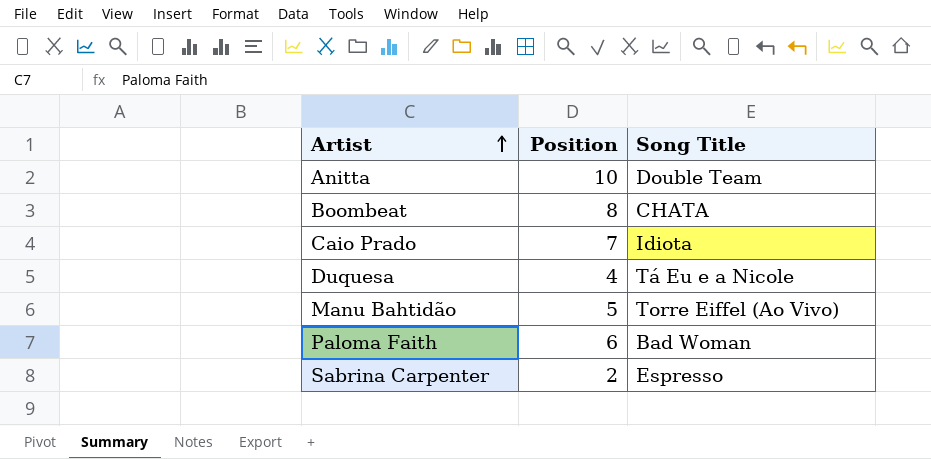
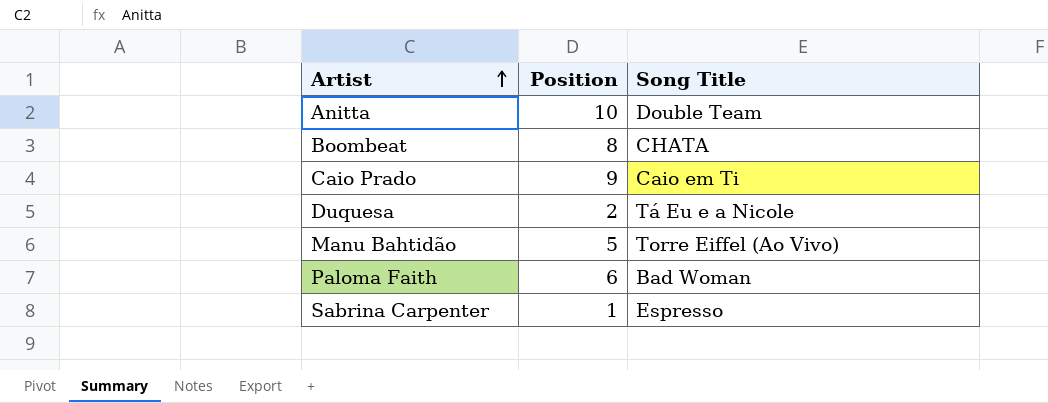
Caio Prado | Position: 7 -> 9
Caio Prado | Song Title: Idiota -> Caio em Ti
Duquesa | Position: 4 -> 2
Sabrina Carpenter | Position: 2 -> 1

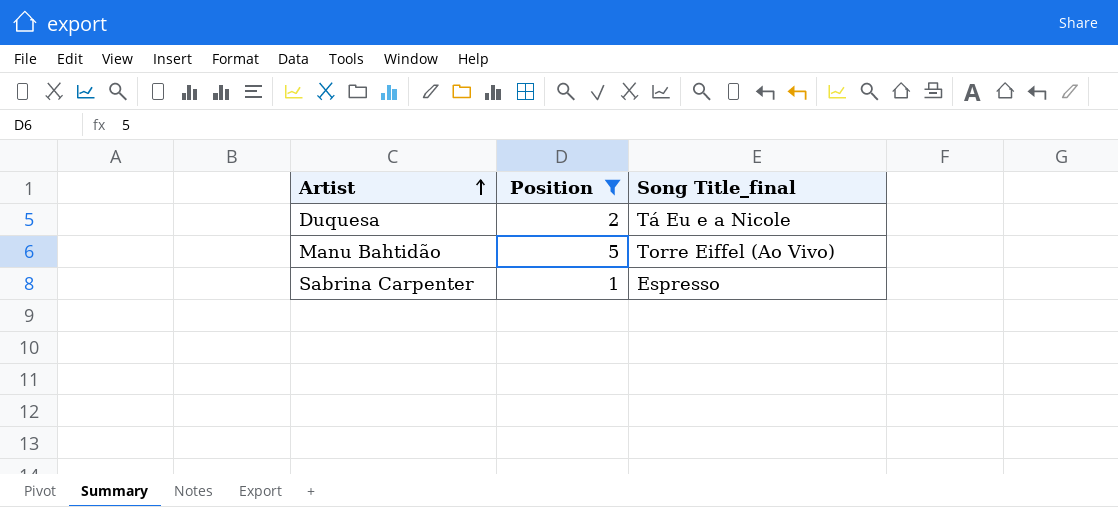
filter: none -> Position <= 5
column name: Song Title -> Song Title_final

